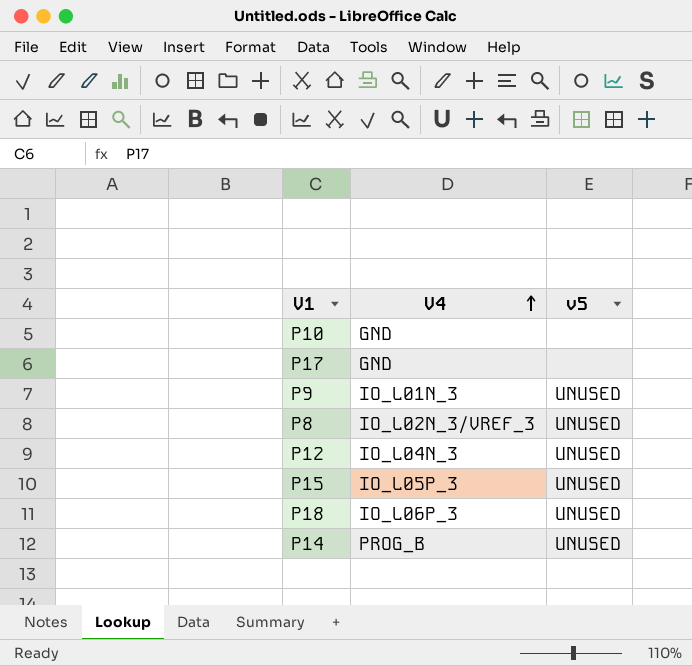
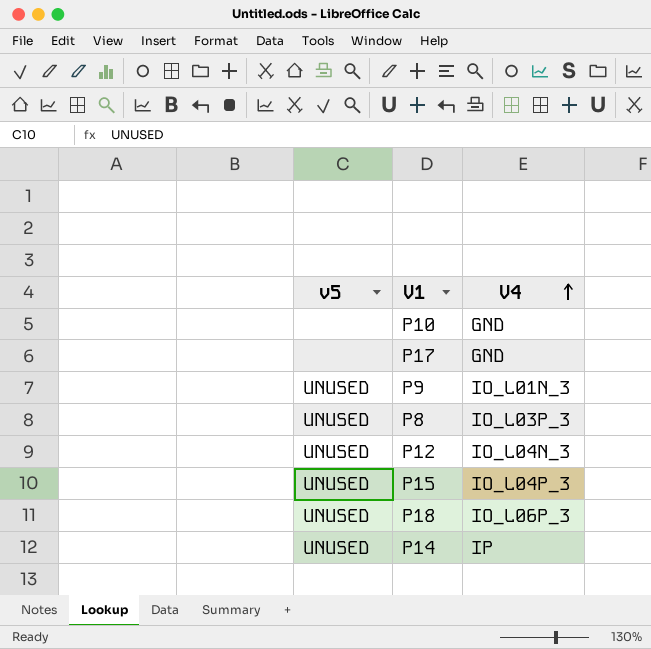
column v5 | position: 3 -> 1
P8 | V4: IO_L02N_3/VREF_3 -> IO_L03P_3
P15 | V4: IO_L05P_3 -> IO_L04P_3
P14 | V4: PROG_B -> IP

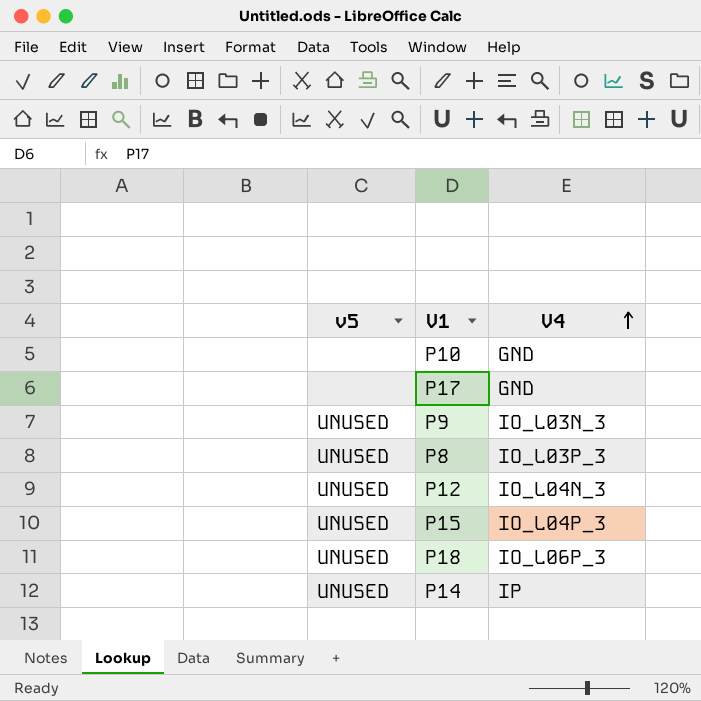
P9 | V4: IO_L01N_3 -> IO_L03N_3

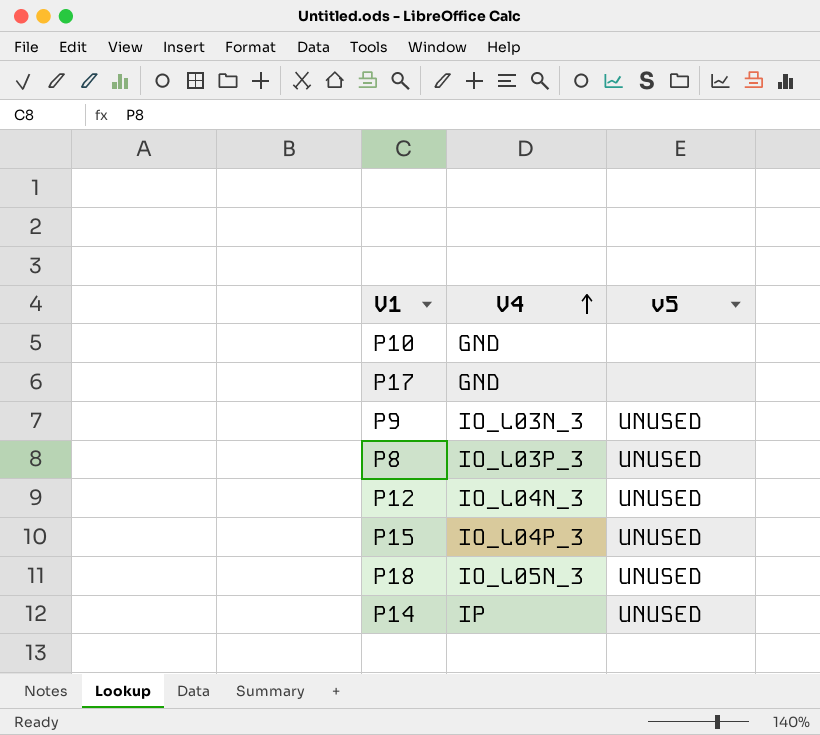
column v5 | position: 1 -> 3
P18 | V4: IO_L06P_3 -> IO_L05N_3

